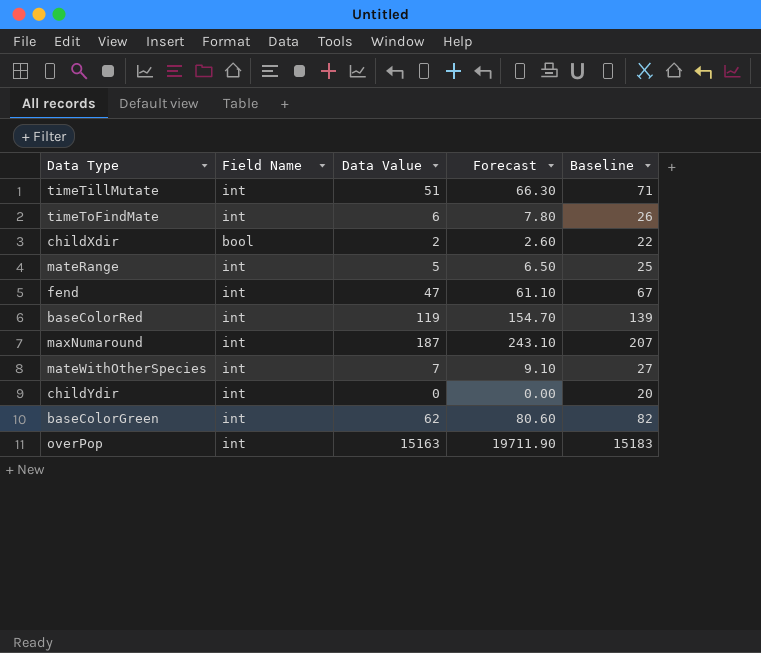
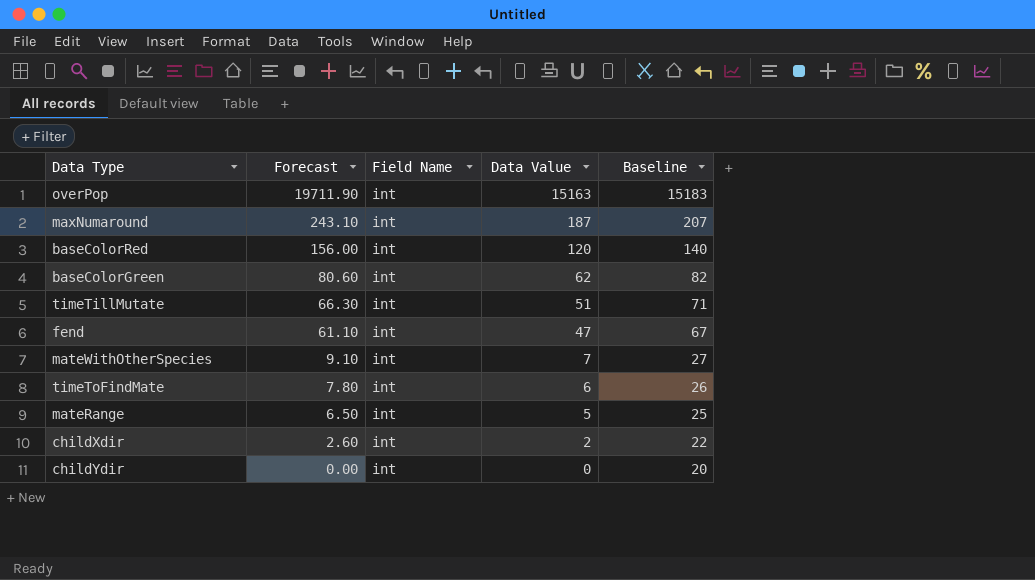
row order: none -> Forecast descending
column Forecast | position: 4 -> 2
baseColorRed | Forecast: 154.70 -> 156.00
baseColorRed | Data Value: 119 -> 120
baseColorRed | Baseline: 139 -> 140
childXdir | Field Name: bool -> int

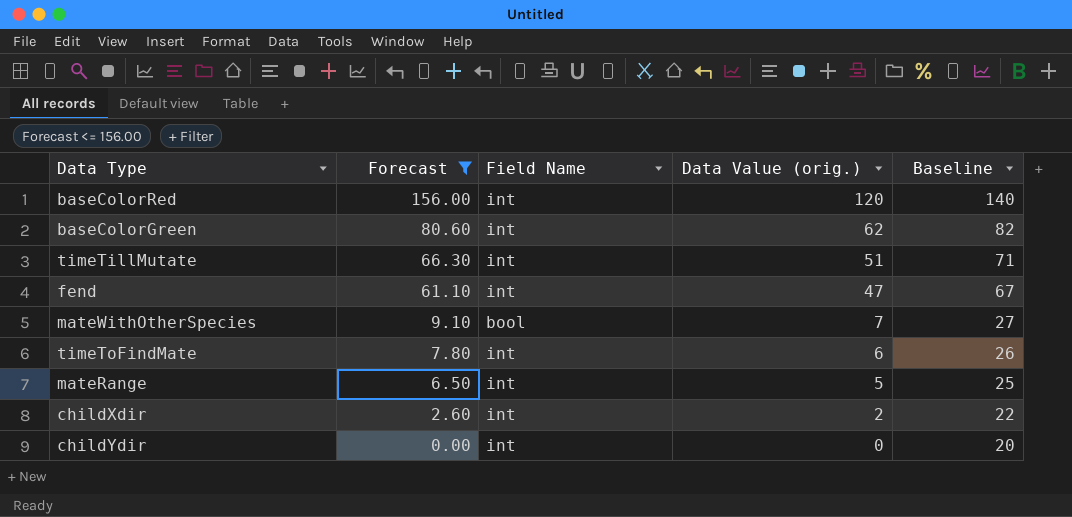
filter: none -> Forecast <= 156.00
column name: Data Value -> Data Value (orig.)
mateWithOtherSpecies | Field Name: int -> bool

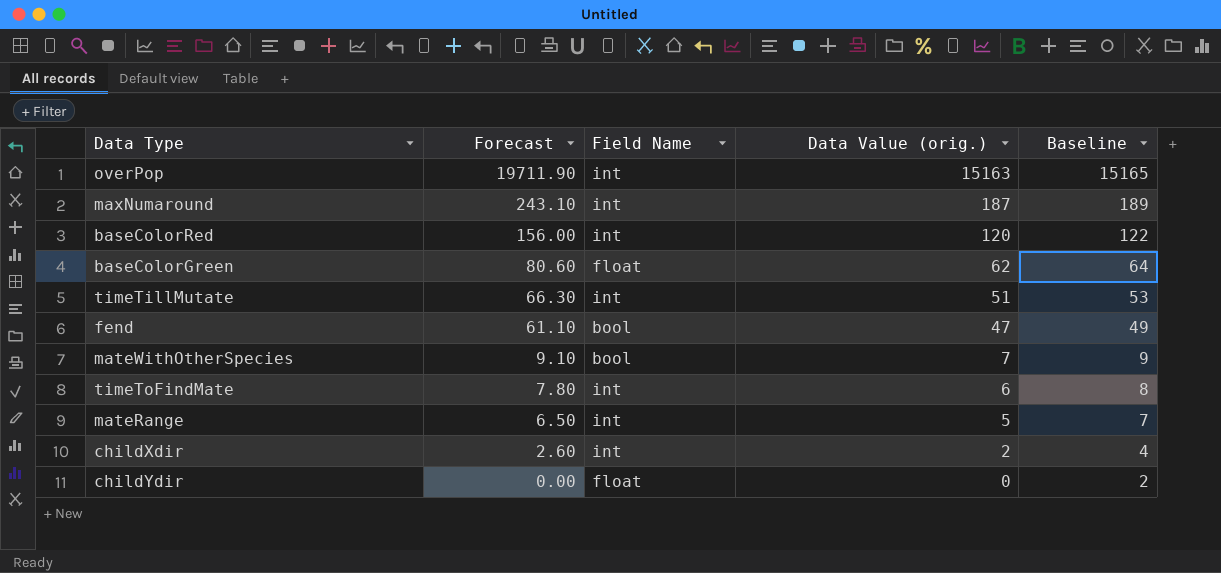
filter: Forecast <= 156.00 -> none
column Baseline | formula: [Data Value (orig.)] + 20 -> [Data Value (orig.)] + 2
baseColorGreen | Field Name: int -> float
fend | Field Name: int -> bool
childYdir | Field Name: int -> float

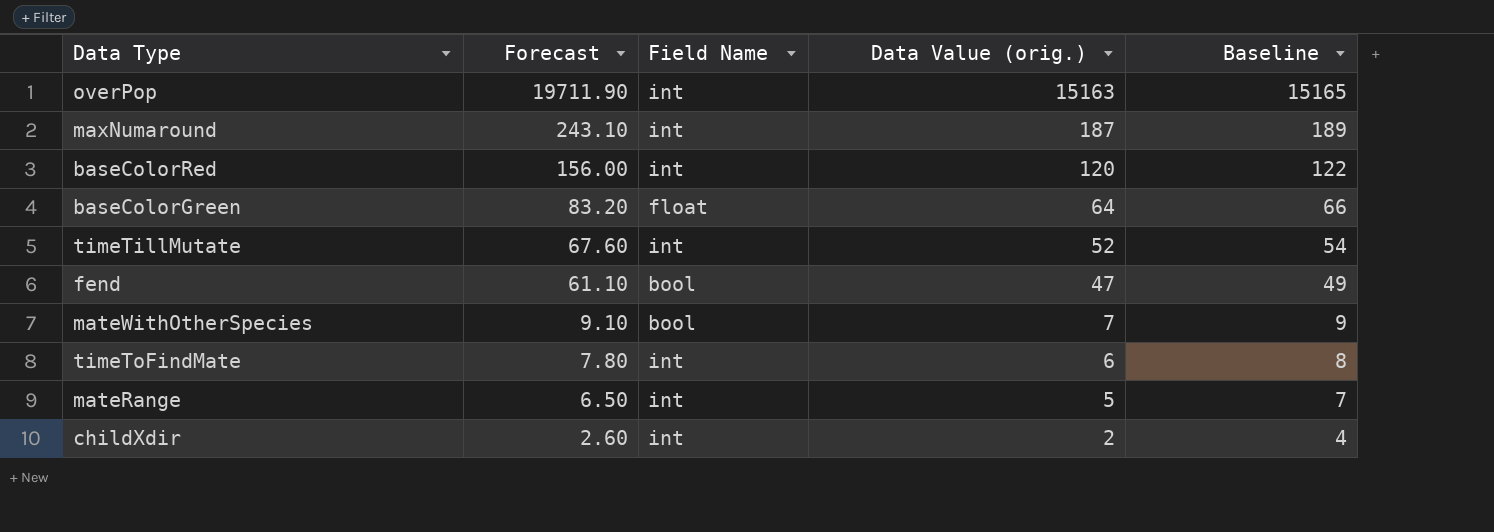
row childYdir: 0.00 | float | 0 | 2 -> none
baseColorGreen | Forecast: 80.60 -> 83.20
baseColorGreen | Data Value (orig.): 62 -> 64
baseColorGreen | Baseline: 64 -> 66
timeTillMutate | Forecast: 66.30 -> 67.60
timeTillMutate | Data Value (orig.): 51 -> 52
timeTillMutate | Baseline: 53 -> 54

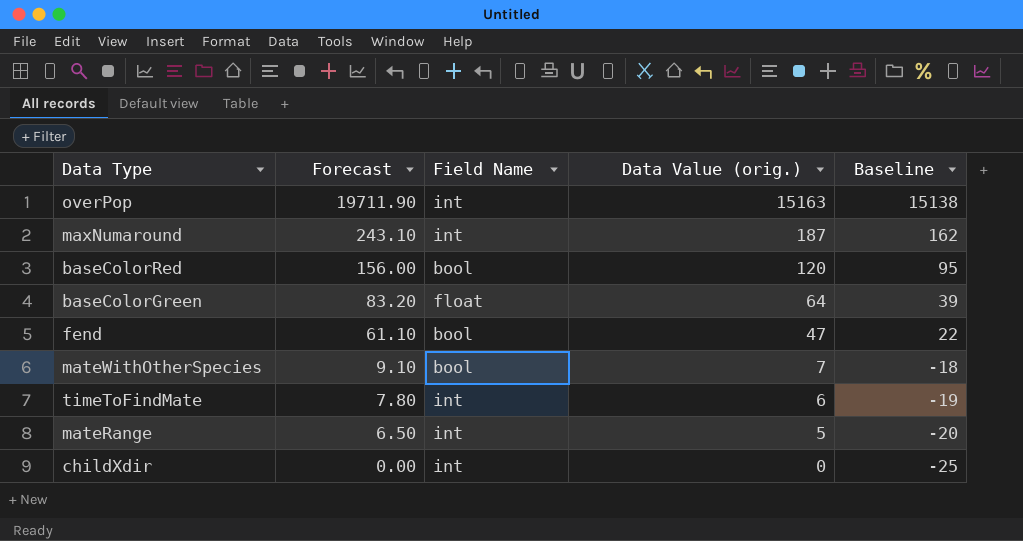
column Baseline | formula: [Data Value (orig.)] + 2 -> [Data Value (orig.)] - 25
row timeTillMutate: 67.60 | int | 52 | 54 -> none
baseColorRed | Field Name: int -> bool
childXdir | Forecast: 2.60 -> 0.00
childXdir | Data Value (orig.): 2 -> 0

